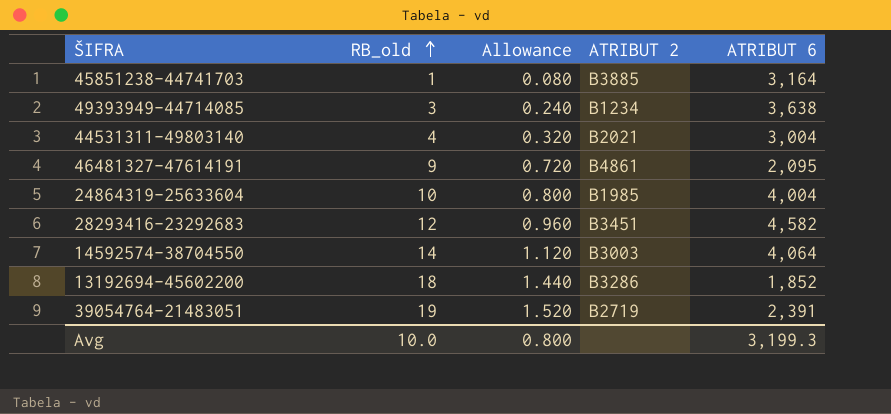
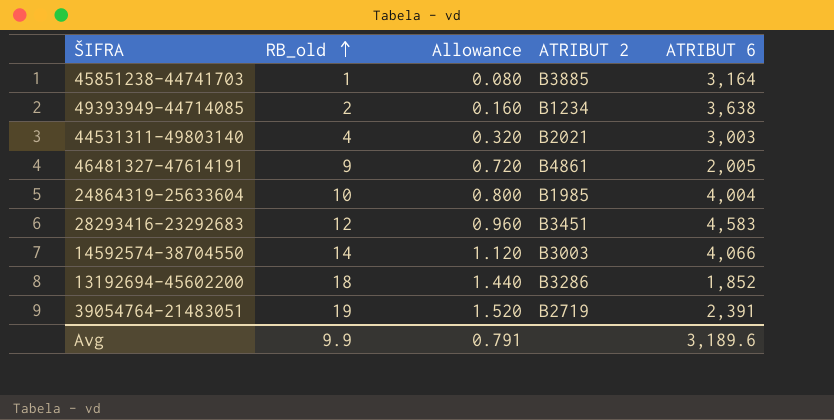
49393949-44714085 | RB_old: 3 -> 2
49393949-44714085 | Allowance: 0.240 -> 0.160
44531311-49803140 | ATRIBUT 6: 3,004 -> 3,003
46481327-47614191 | ATRIBUT 6: 2,095 -> 2,005
28293416-23292683 | ATRIBUT 6: 4,582 -> 4,583
14592574-38704550 | ATRIBUT 6: 4,064 -> 4,066
Avg | RB_old: 10.0 -> 9.9
Avg | Allowance: 0.800 -> 0.791
Avg | ATRIBUT 6: 3,199.3 -> 3,189.6

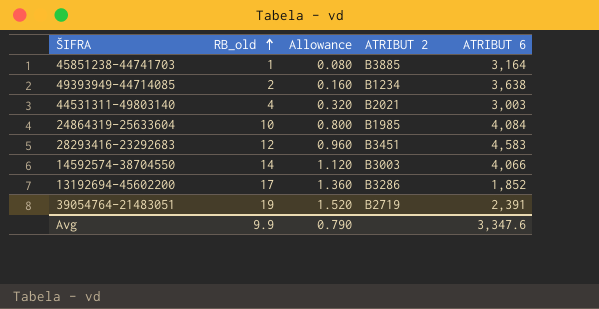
row 46481327-47614191: 9 | 0.720 | B4861 | 2,005 -> none
24864319-25633604 | ATRIBUT 6: 4,004 -> 4,084
13192694-45602200 | RB_old: 18 -> 17
13192694-45602200 | Allowance: 1.440 -> 1.360
Avg | Allowance: 0.791 -> 0.790
Avg | ATRIBUT 6: 3,189.6 -> 3,347.6

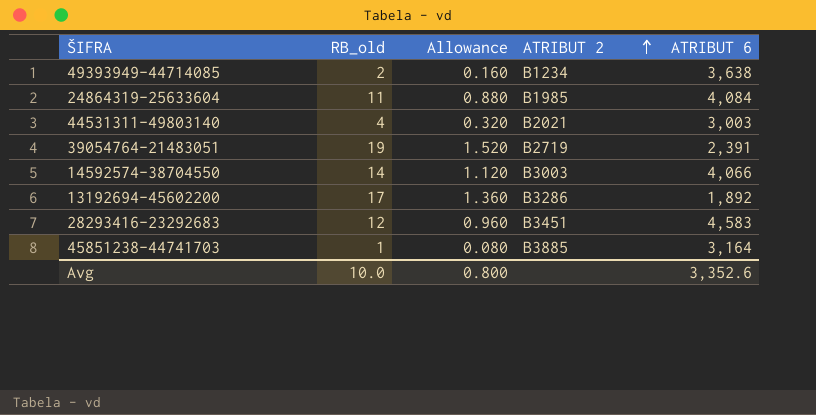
row order: RB_old ascending -> ATRIBUT 2 ascending
24864319-25633604 | RB_old: 10 -> 11
24864319-25633604 | Allowance: 0.800 -> 0.880
13192694-45602200 | ATRIBUT 6: 1,852 -> 1,892
Avg | RB_old: 9.9 -> 10.0
Avg | Allowance: 0.790 -> 0.800
Avg | ATRIBUT 6: 3,347.6 -> 3,352.6

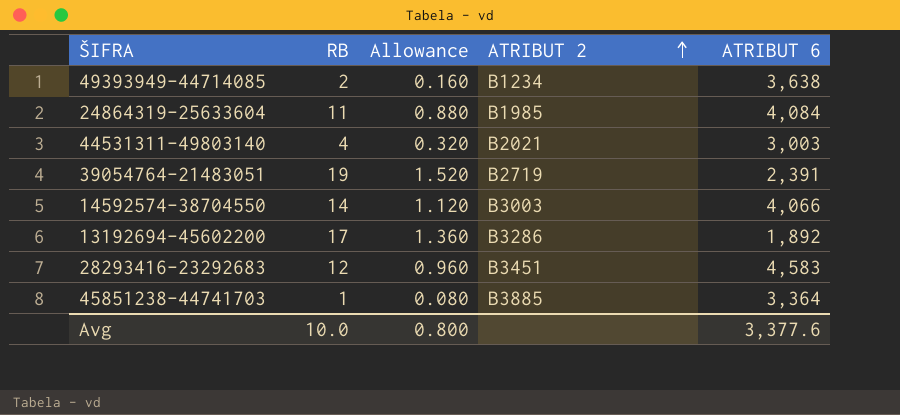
column name: RB_old -> RB
45851238-44741703 | ATRIBUT 6: 3,164 -> 3,364
Avg | ATRIBUT 6: 3,352.6 -> 3,377.6

